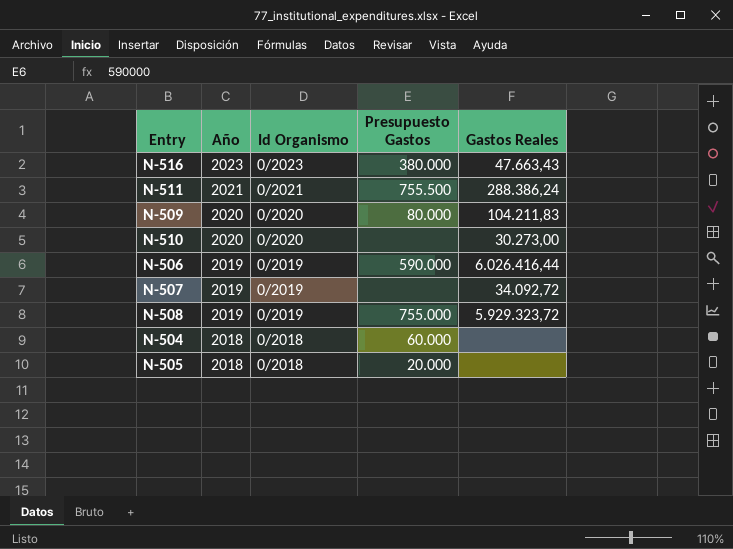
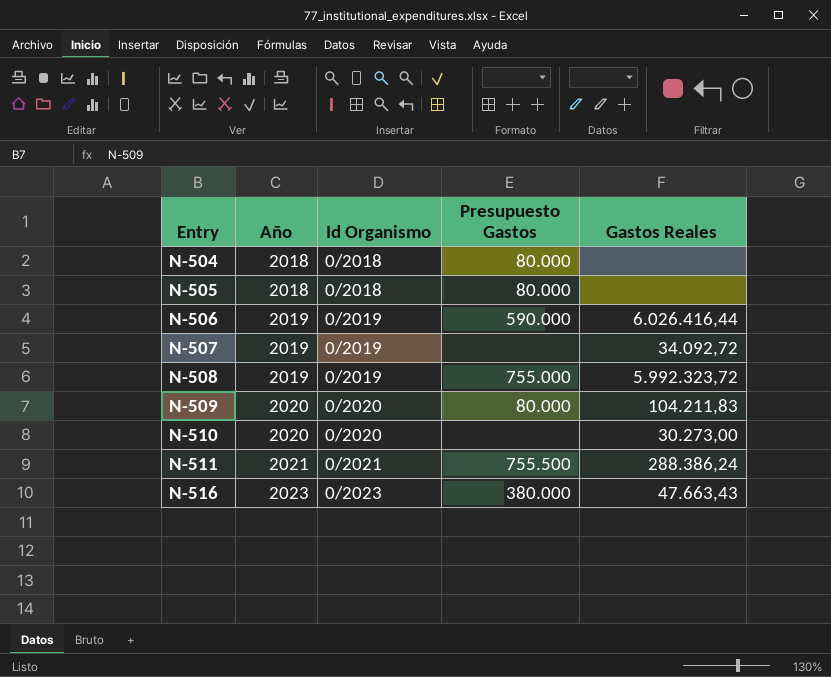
row order: Año descending -> Entry ascending
N-504 | Presupuesto Gastos: 60.000 -> 80.000
N-505 | Presupuesto Gastos: 20.000 -> 80.000
N-508 | Gastos Reales: 5.929.323,72 -> 5.992.323,72

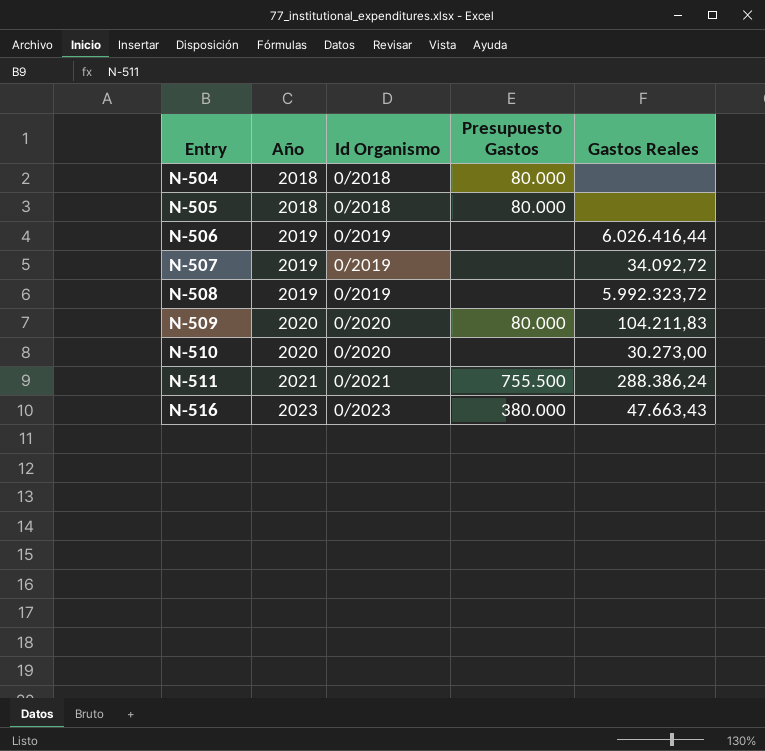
N-506 | Presupuesto Gastos: 590.000 -> none
N-508 | Presupuesto Gastos: 755.000 -> none

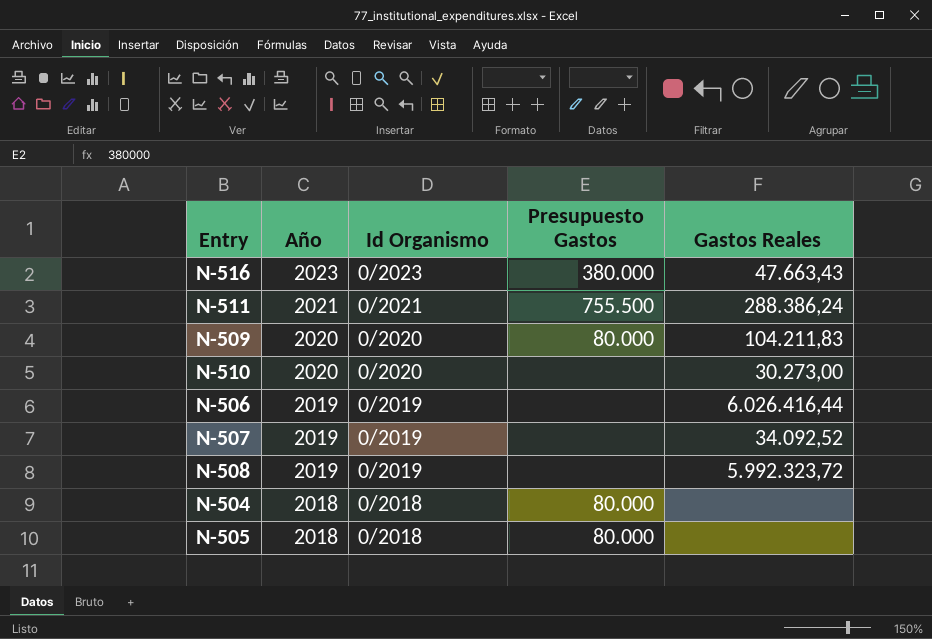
row order: Entry ascending -> Año descending
N-507 | Gastos Reales: 34.092,72 -> 34.092,52

